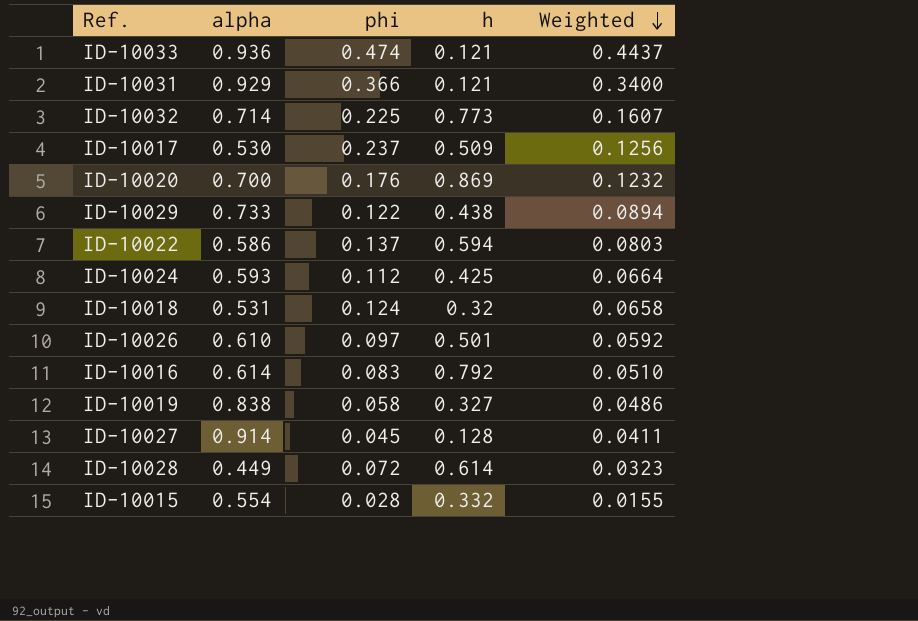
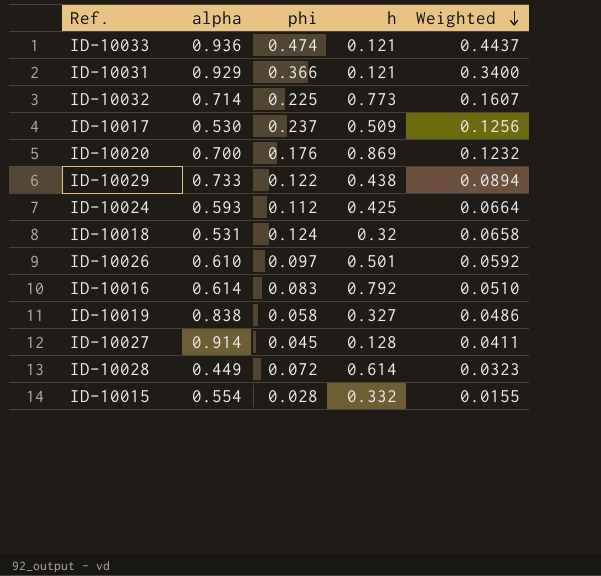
row ID-10022: 0.586 | 0.137 | 0.594 | 0.0803 -> none

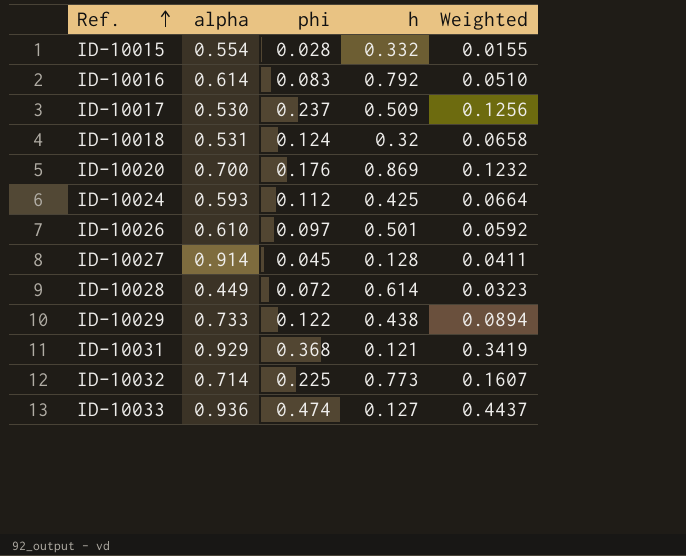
row order: Weighted descending -> Ref. ascending
row ID-10019: 0.838 | 0.058 | 0.327 | 0.0486 -> none
ID-10031 | phi: 0.366 -> 0.368
ID-10031 | Weighted: 0.3400 -> 0.3419
ID-10033 | h: 0.121 -> 0.127

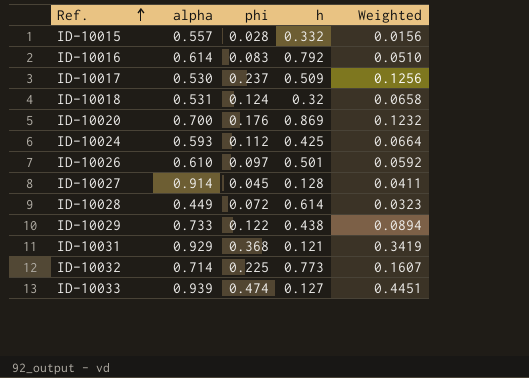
ID-10015 | alpha: 0.554 -> 0.557
ID-10015 | Weighted: 0.0155 -> 0.0156
ID-10033 | alpha: 0.936 -> 0.939
ID-10033 | Weighted: 0.4437 -> 0.4451

